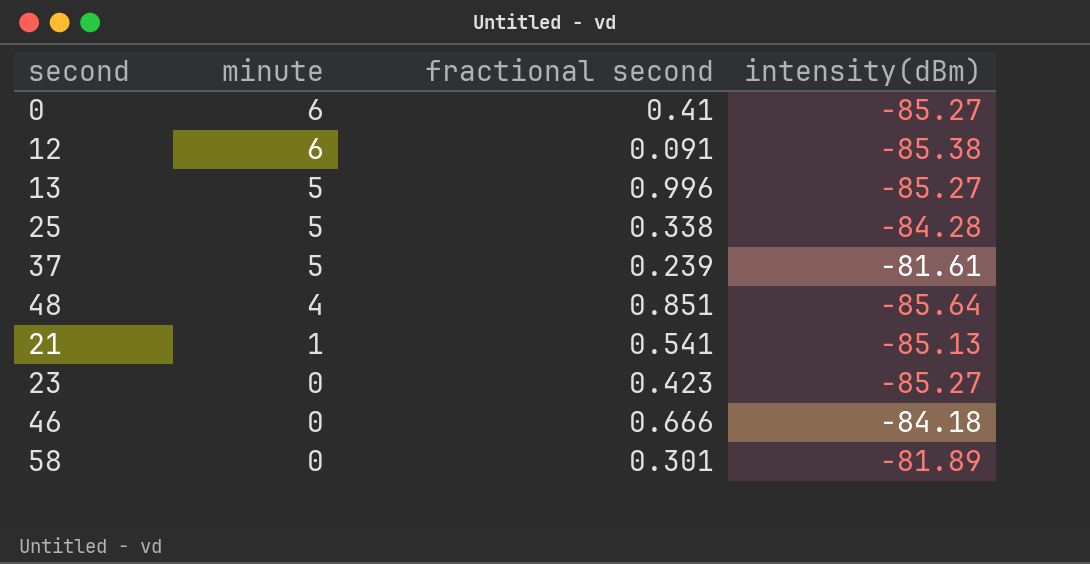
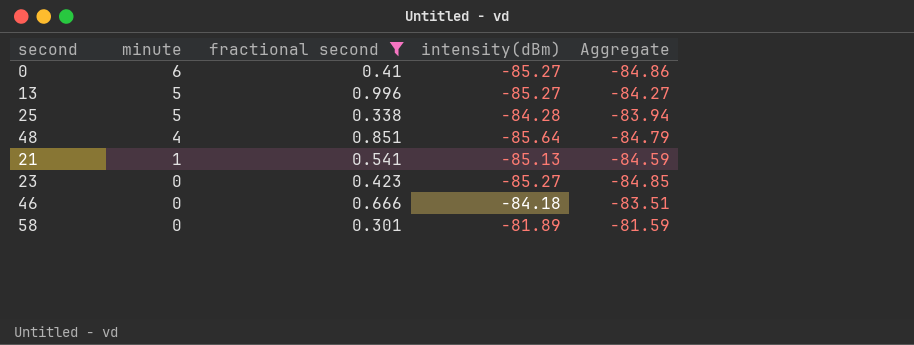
filter: none -> fractional second >= 0.301
column Aggregate | formula: none -> [fractional second] + [intensity(dBm)]

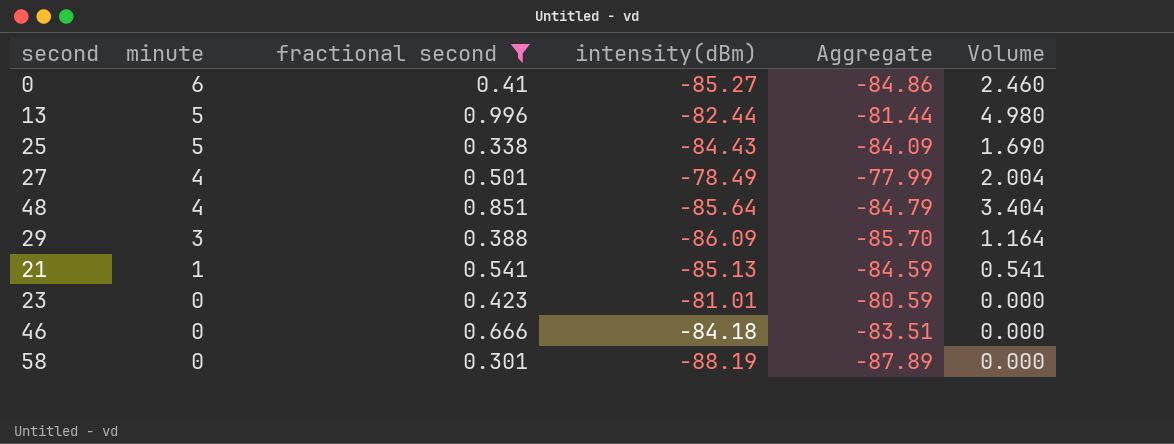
column Volume | formula: none -> [minute] * [fractional second]
13 | intensity(dBm): -85.27 -> -82.44
13 | Aggregate: -84.27 -> -81.44
25 | intensity(dBm): -84.28 -> -84.43
25 | Aggregate: -83.94 -> -84.09
row 27: none -> 4 | 0.501 | -78.49 | -77.99 | 2.004
row 29: none -> 3 | 0.388 | -86.09 | -85.70 | 1.164
23 | intensity(dBm): -85.27 -> -81.01
23 | Aggregate: -84.85 -> -80.59
58 | intensity(dBm): -81.89 -> -88.19
58 | Aggregate: -81.59 -> -87.89

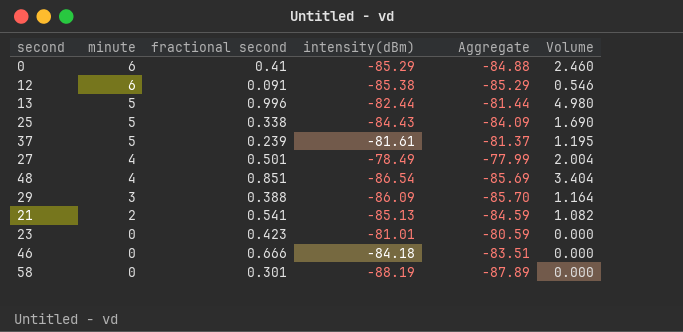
filter: fractional second >= 0.301 -> none
0 | intensity(dBm): -85.27 -> -85.29
0 | Aggregate: -84.86 -> -84.88
48 | intensity(dBm): -85.64 -> -86.54
48 | Aggregate: -84.79 -> -85.69
21 | minute: 1 -> 2
21 | Volume: 0.541 -> 1.082

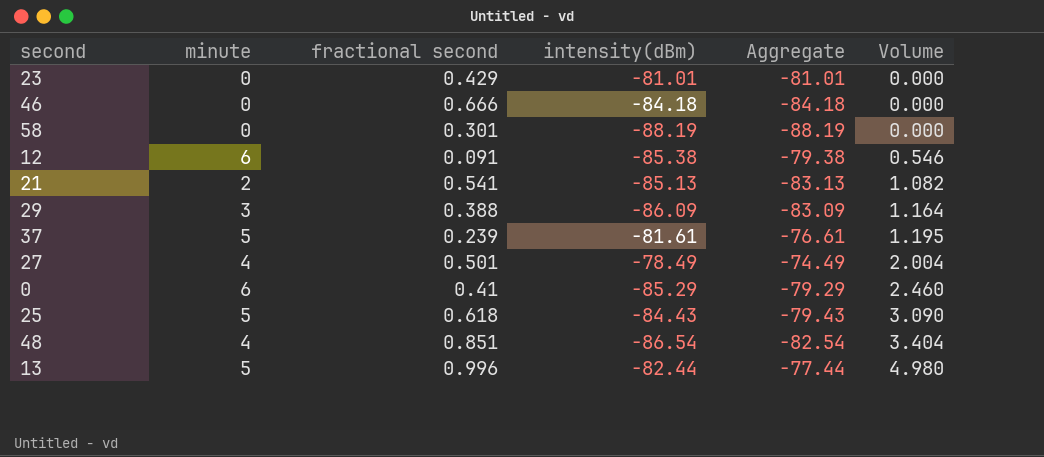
row order: minute descending -> Volume ascending
column Aggregate | formula: [fractional second] + [intensity(dBm)] -> [minute] + [intensity(dBm)]
23 | fractional second: 0.423 -> 0.429
25 | fractional second: 0.338 -> 0.618
25 | Volume: 1.690 -> 3.090

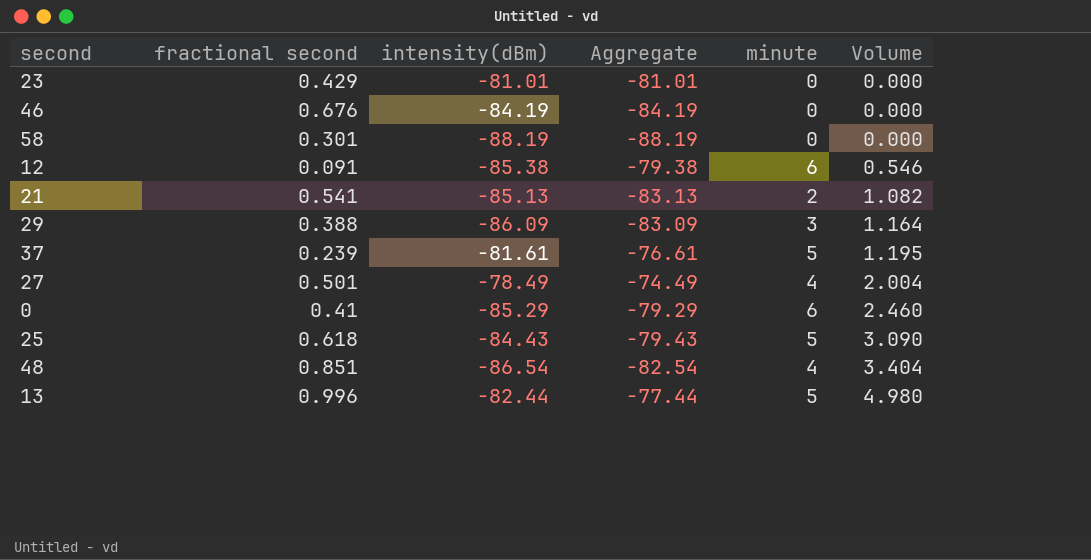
column minute | position: 2 -> 5
46 | fractional second: 0.666 -> 0.676
46 | intensity(dBm): -84.18 -> -84.19
46 | Aggregate: -84.18 -> -84.19

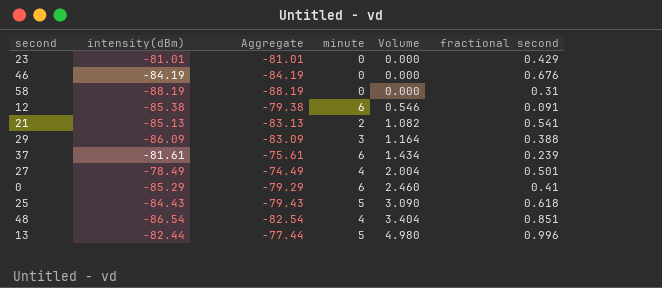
column fractional second | position: 2 -> 6
58 | fractional second: 0.301 -> 0.31
37 | Aggregate: -76.61 -> -75.61
37 | minute: 5 -> 6
37 | Volume: 1.195 -> 1.434

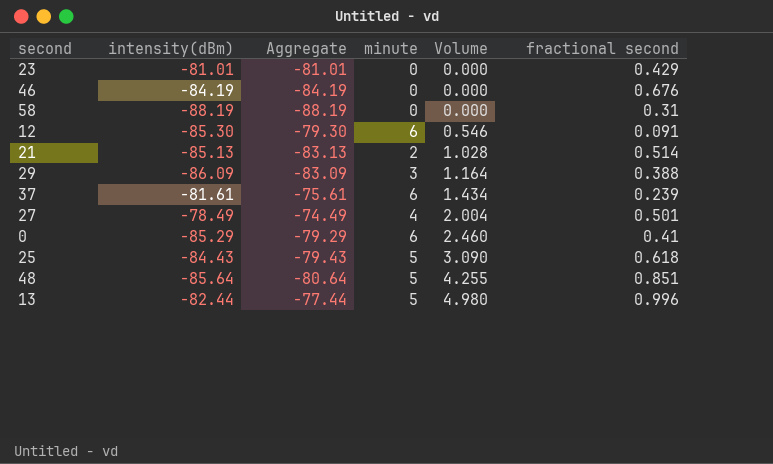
12 | intensity(dBm): -85.38 -> -85.30
12 | Aggregate: -79.38 -> -79.30
21 | Volume: 1.082 -> 1.028
21 | fractional second: 0.541 -> 0.514
48 | intensity(dBm): -86.54 -> -85.64
48 | Aggregate: -82.54 -> -80.64
48 | minute: 4 -> 5
48 | Volume: 3.404 -> 4.255

